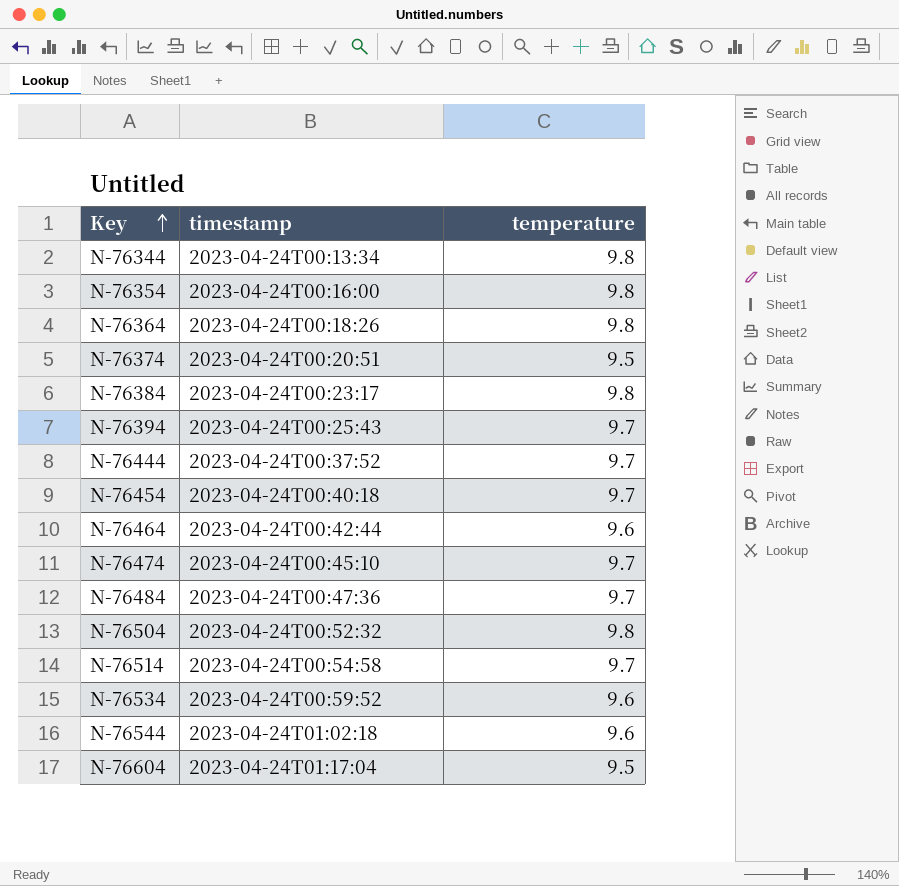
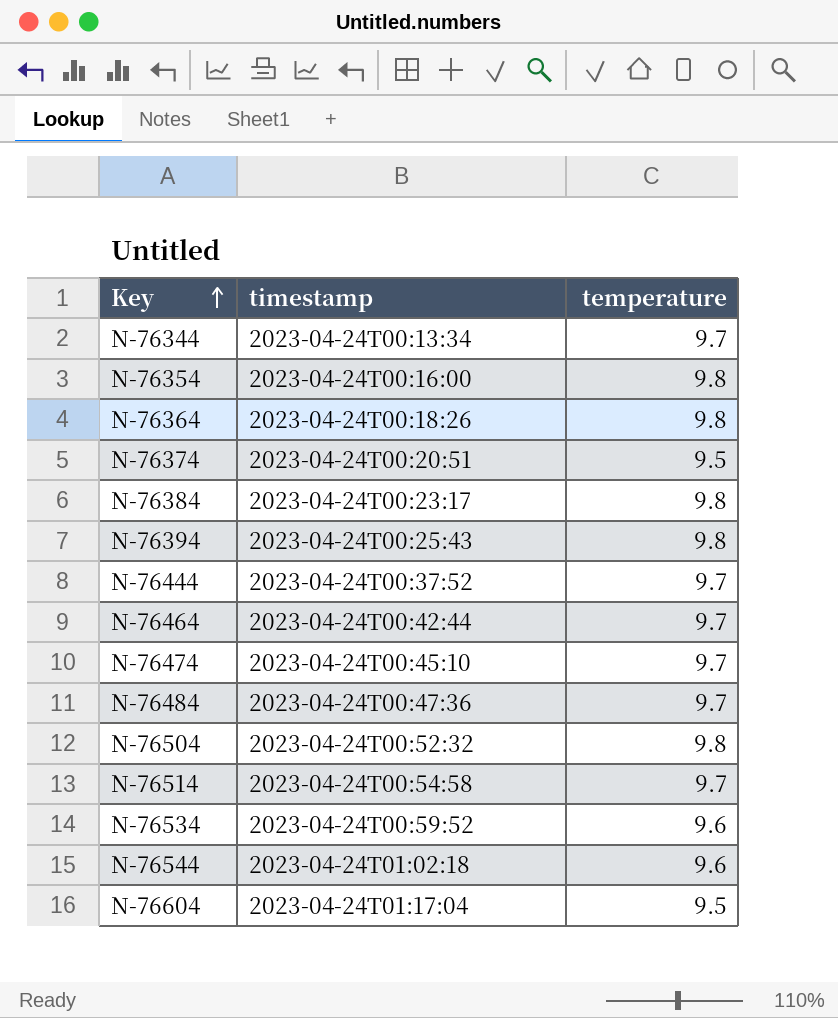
row N-76454: 2023-04-24T00:40:18 | 9.7 -> none
N-76344 | temperature: 9.8 -> 9.7
N-76394 | temperature: 9.7 -> 9.8
N-76464 | temperature: 9.6 -> 9.7

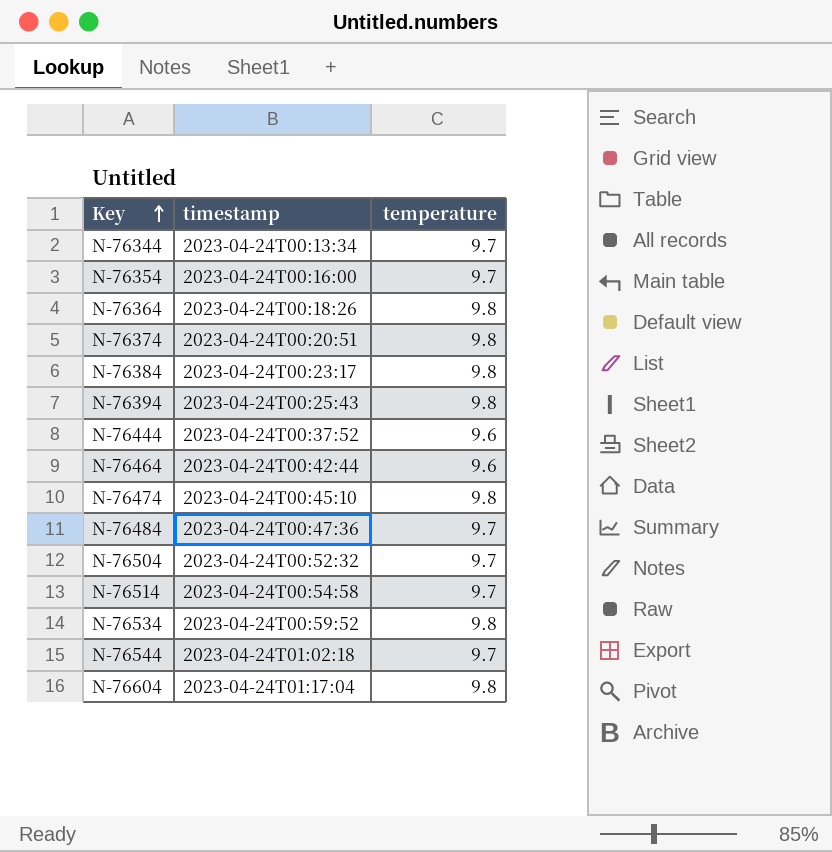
N-76354 | temperature: 9.8 -> 9.7
N-76374 | temperature: 9.5 -> 9.8
N-76444 | temperature: 9.7 -> 9.6
N-76464 | temperature: 9.7 -> 9.6
N-76474 | temperature: 9.7 -> 9.8
N-76504 | temperature: 9.8 -> 9.7
N-76534 | temperature: 9.6 -> 9.8
N-76544 | temperature: 9.6 -> 9.7
N-76604 | temperature: 9.5 -> 9.8

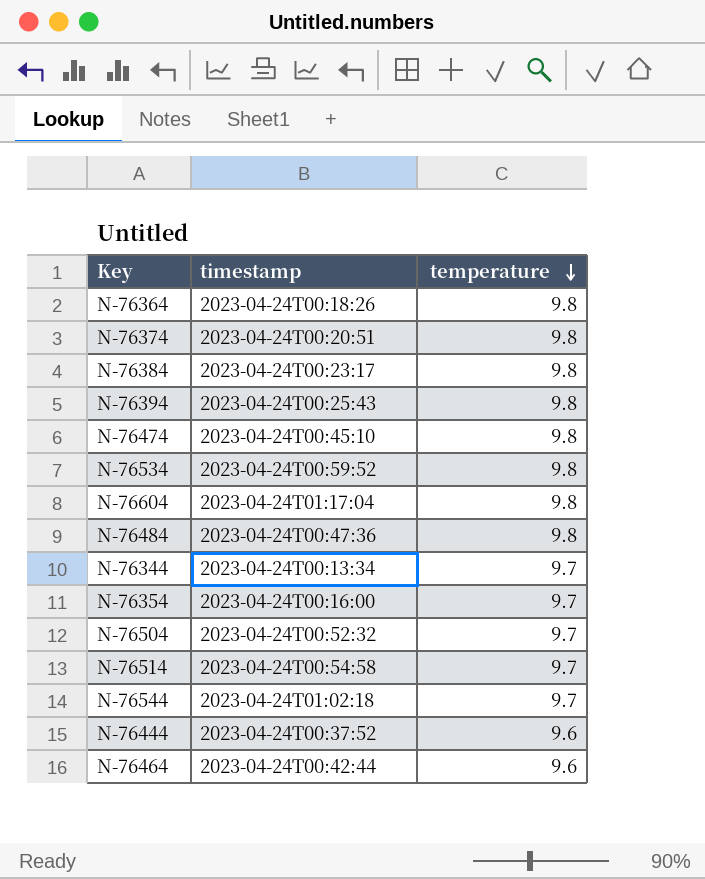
row order: Key ascending -> temperature descending
N-76484 | temperature: 9.7 -> 9.8

